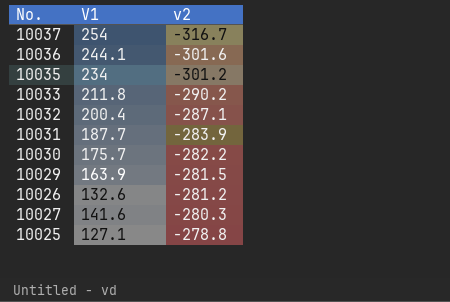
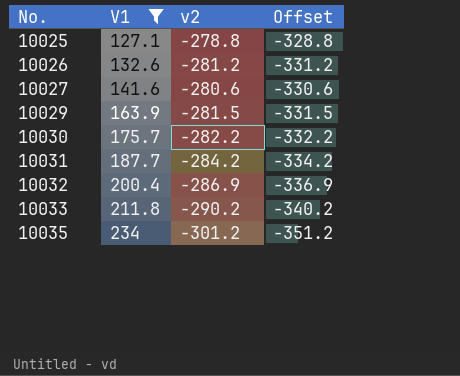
filter: none -> V1 <= 234
row order: v2 ascending -> No. ascending
column Offset | formula: none -> [v2] - 50
10027 | v2: -280.3 -> -280.6
10031 | v2: -283.9 -> -284.2
10032 | v2: -287.1 -> -286.9

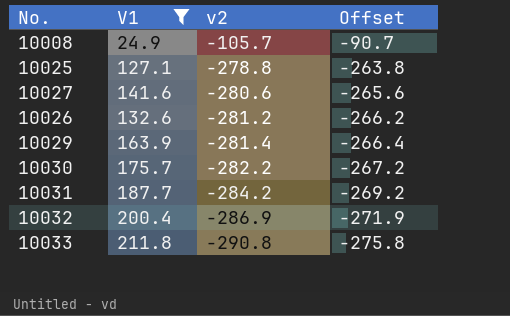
row order: No. ascending -> v2 descending
column Offset | formula: [v2] - 50 -> [v2] + 15
row 10035: 234 | -301.2 | -351.2 -> none
row 10008: none -> 24.9 | -105.7 | -90.7
10029 | v2: -281.5 -> -281.4
10033 | v2: -290.2 -> -290.8

